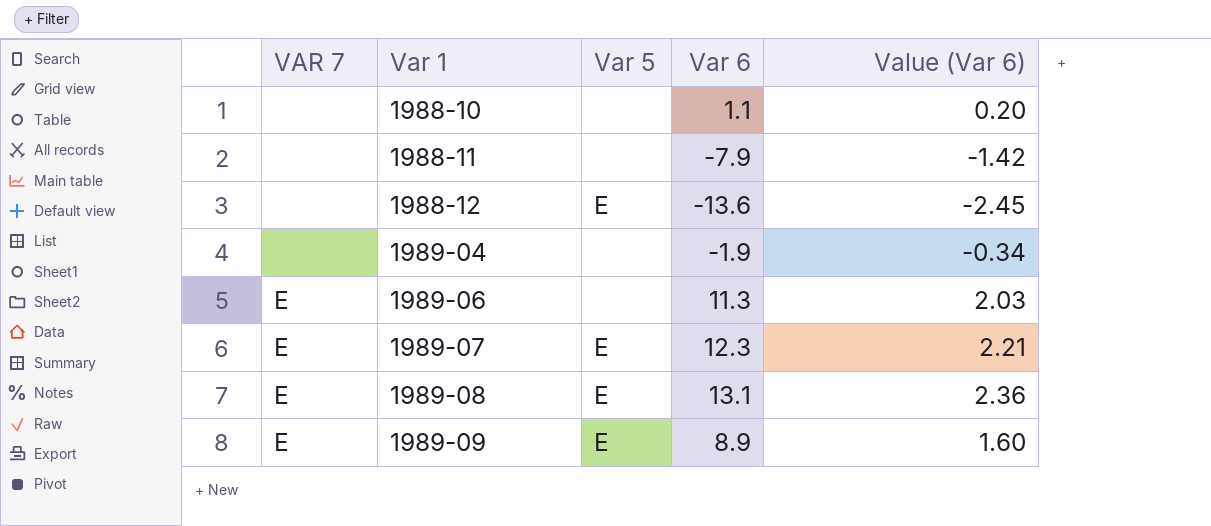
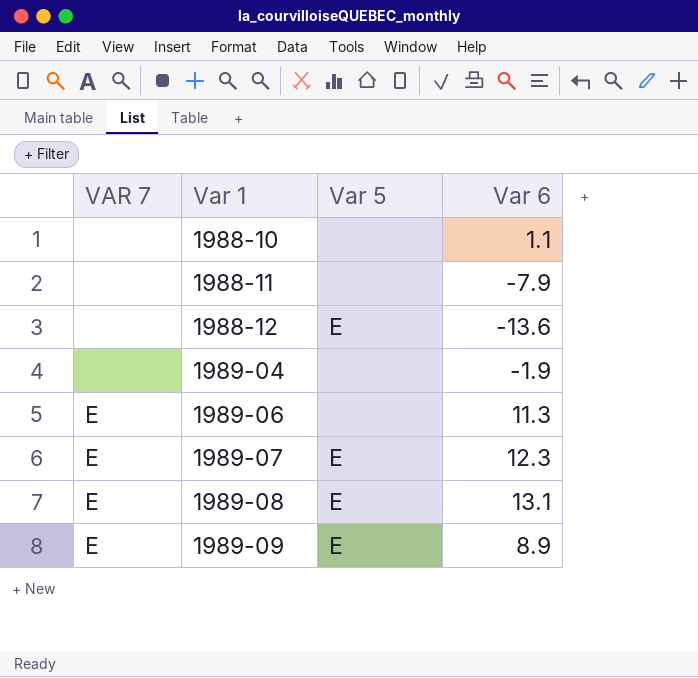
column Value (Var 6) | formula: [Var 6] * 0.18 -> none

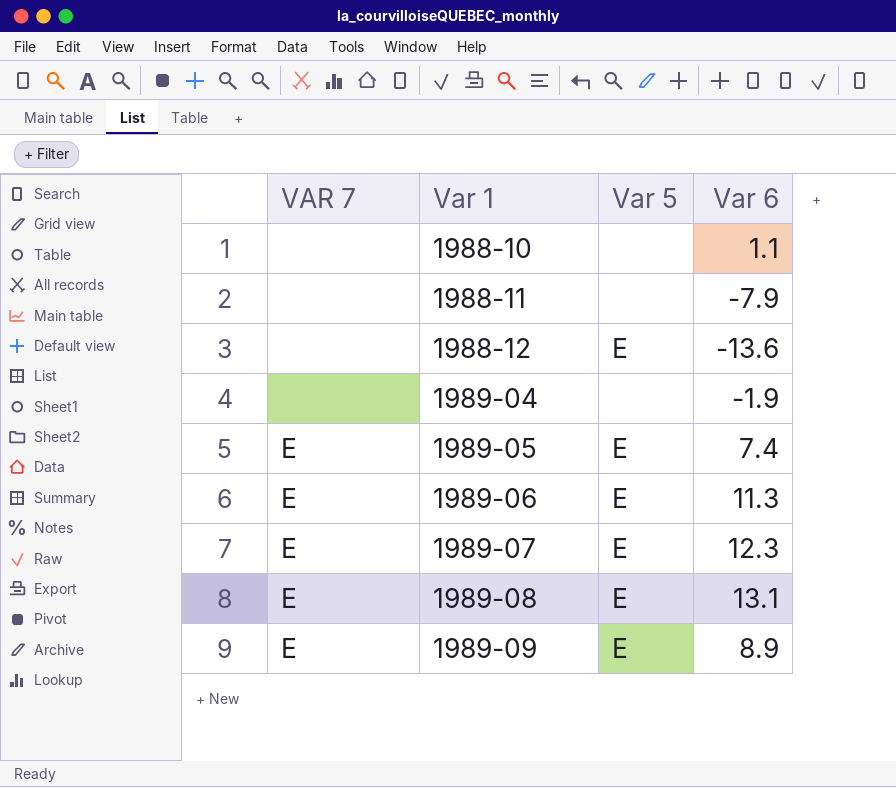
row 1989-05: none -> E | E | 7.4
1989-06 | Var 5: none -> E

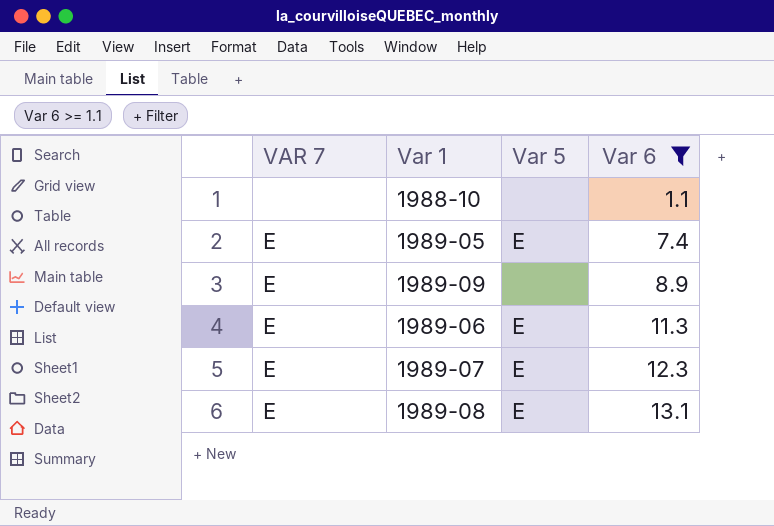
filter: none -> Var 6 >= 1.1
row order: Var 1 ascending -> Var 6 ascending
1989-09 | Var 5: E -> none

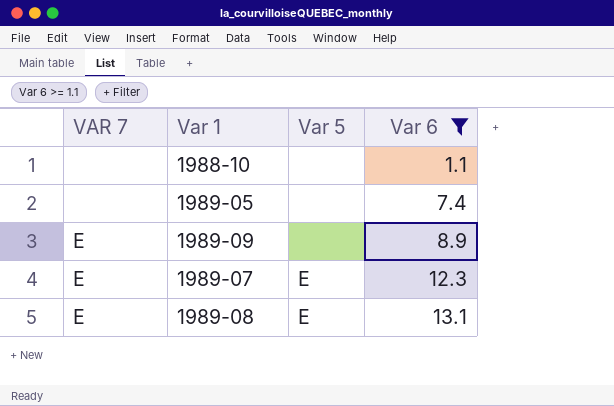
row 1989-06: E | E | 11.3 -> none
1989-05 | VAR 7: E -> none
1989-05 | Var 5: E -> none

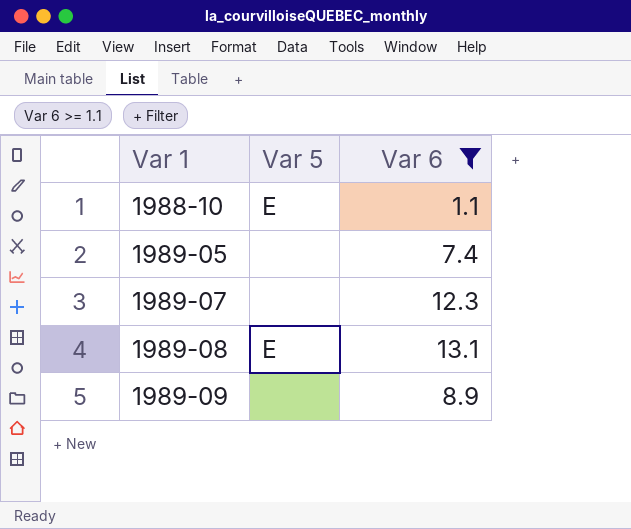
row order: Var 6 ascending -> Var 1 ascending
column VAR 7 | position: 1 -> none
1988-10 | Var 5: none -> E
1989-07 | Var 5: E -> none

